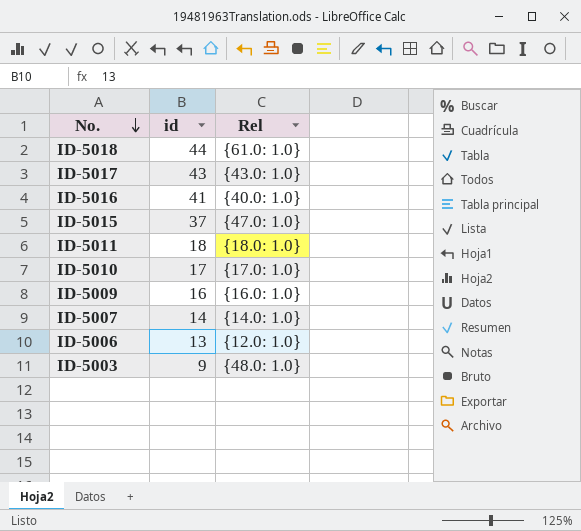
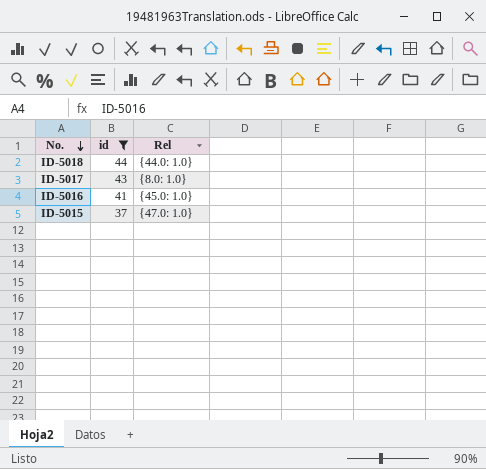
filter: none -> id >= 37
ID-5018 | Rel: {61.0: 1.0} -> {44.0: 1.0}
ID-5017 | Rel: {43.0: 1.0} -> {8.0: 1.0}
ID-5016 | Rel: {40.0: 1.0} -> {45.0: 1.0}

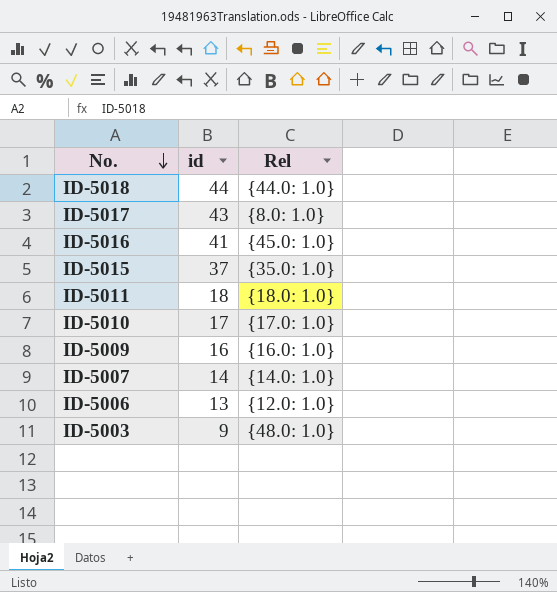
filter: id >= 37 -> none
ID-5015 | Rel: {47.0: 1.0} -> {35.0: 1.0}

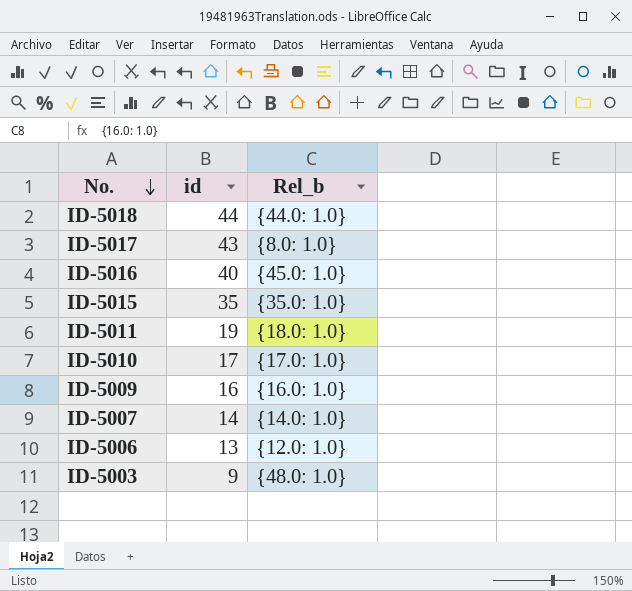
column name: Rel -> Rel_b
ID-5016 | id: 41 -> 40
ID-5015 | id: 37 -> 35
ID-5011 | id: 18 -> 19

